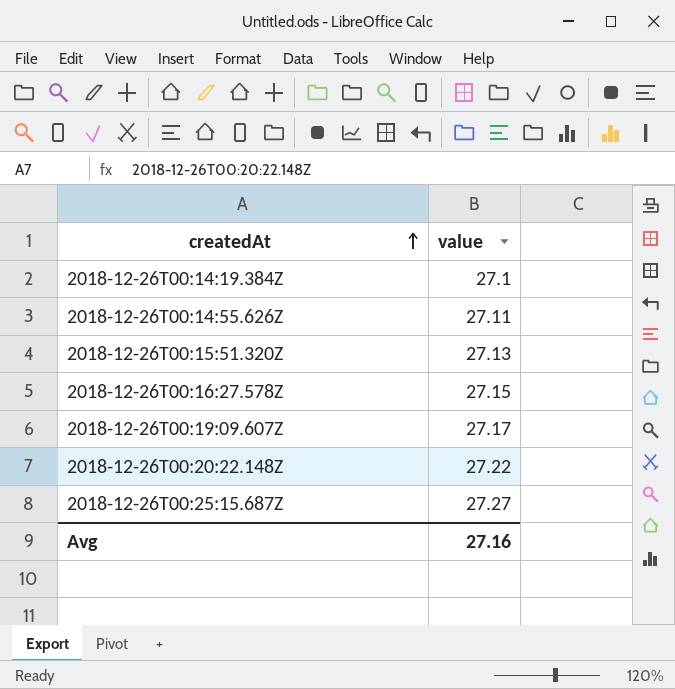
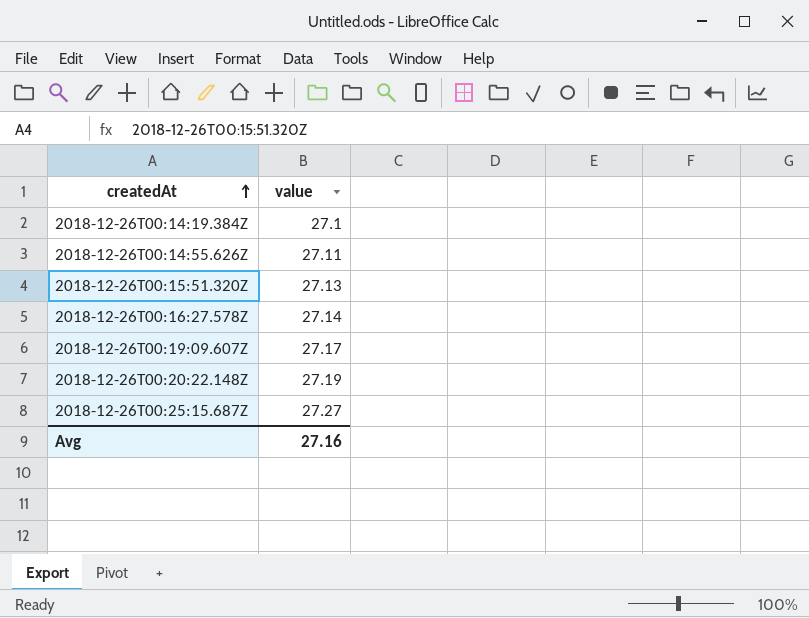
2018-12-26T00:16:27.578Z | value: 27.15 -> 27.14
2018-12-26T00:20:22.148Z | value: 27.22 -> 27.19

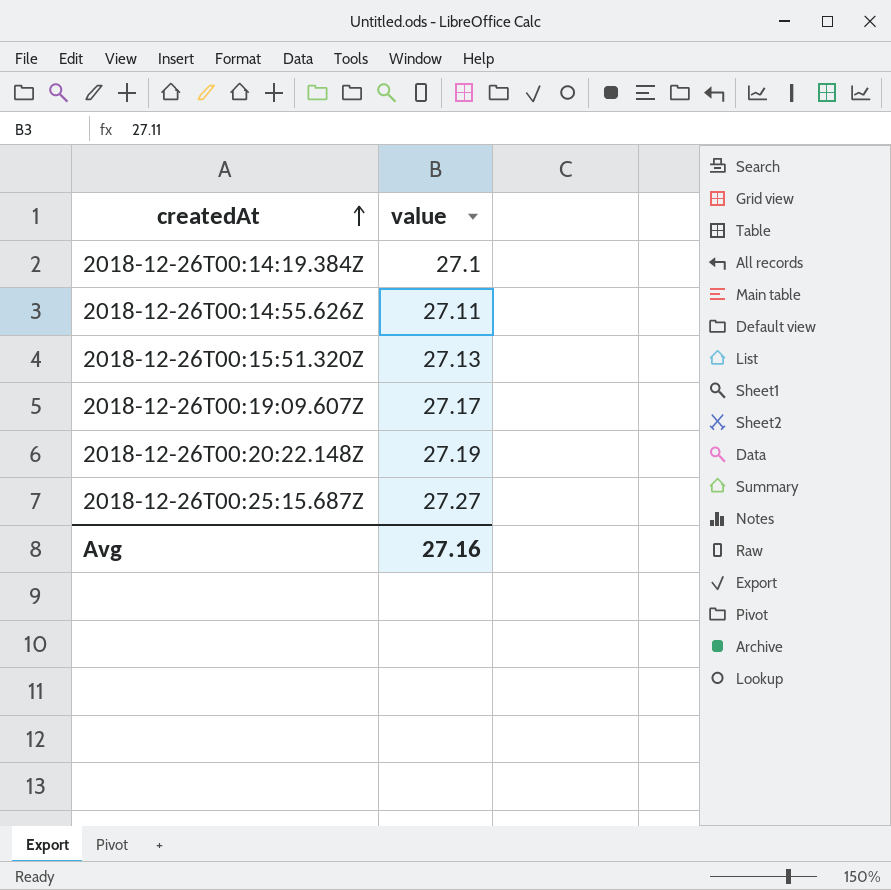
row 2018-12-26T00:16:27.578Z: 27.14 -> none

